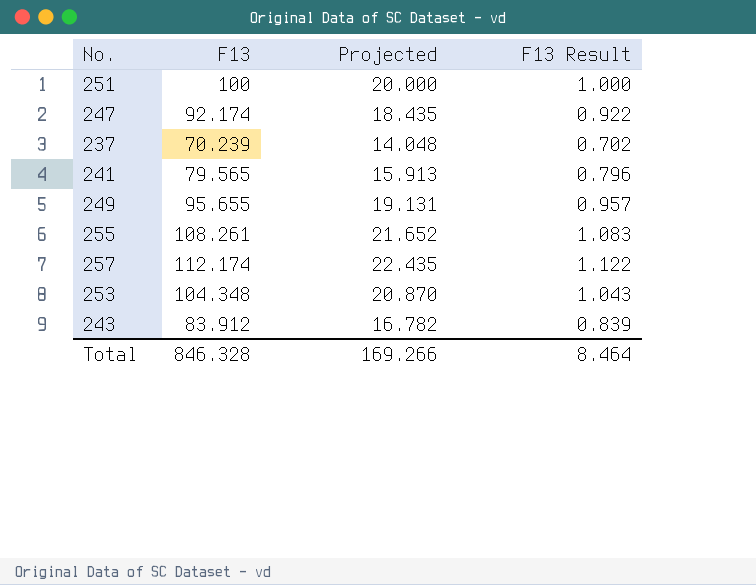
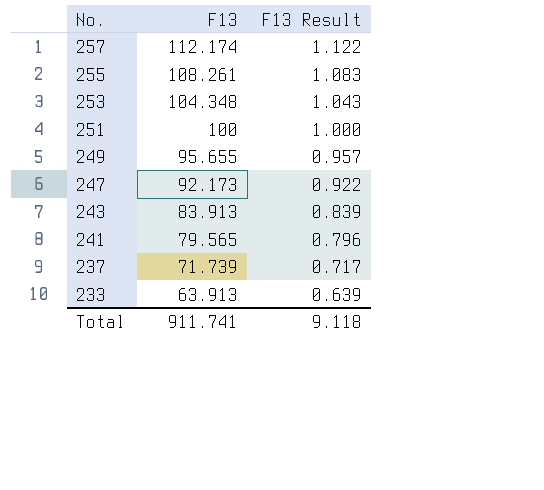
row order: none -> No. descending
column Projected | formula: [F13] * 0.2 -> none
247 | F13: 92.174 -> 92.173
243 | F13: 83.912 -> 83.913
237 | F13: 70.239 -> 71.739
237 | F13 Result: 0.702 -> 0.717
row 233: none -> 63.913 | 0.639
Total | F13: 846.328 -> 911.741
Total | F13 Result: 8.464 -> 9.118

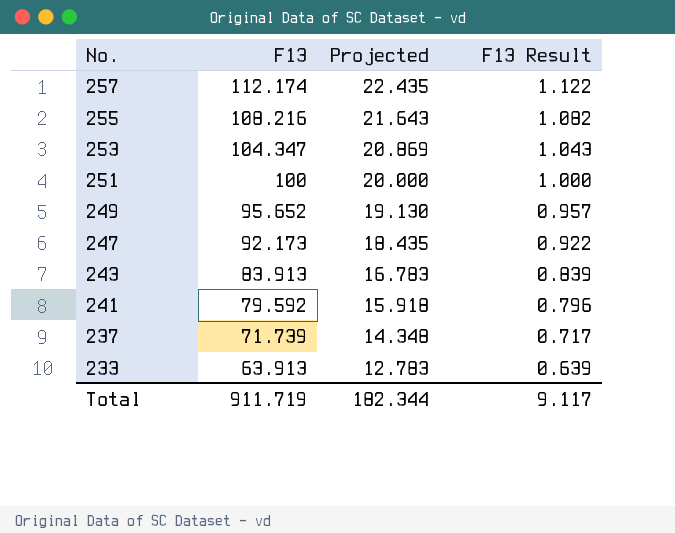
column Projected | formula: none -> [F13] * 0.2
255 | F13: 108.261 -> 108.216
255 | F13 Result: 1.083 -> 1.082
253 | F13: 104.348 -> 104.347
249 | F13: 95.655 -> 95.652
241 | F13: 79.565 -> 79.592
Total | F13: 911.741 -> 911.719
Total | F13 Result: 9.118 -> 9.117

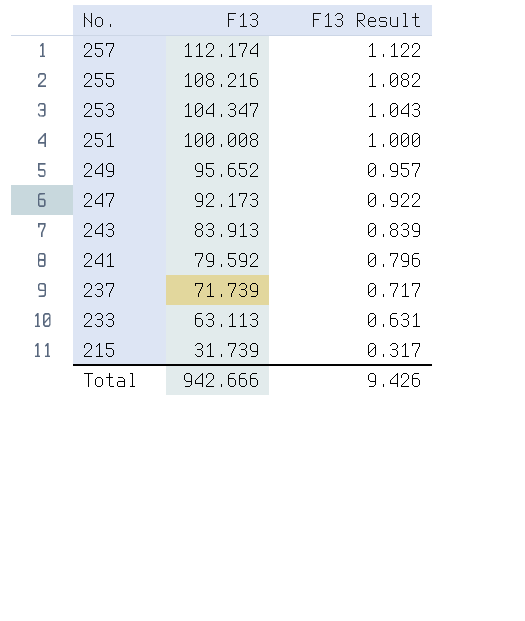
column Projected | formula: [F13] * 0.2 -> none
251 | F13: 100 -> 100.008
233 | F13: 63.913 -> 63.113
233 | F13 Result: 0.639 -> 0.631
row 215: none -> 31.739 | 0.317
Total | F13: 911.719 -> 942.666
Total | F13 Result: 9.117 -> 9.426

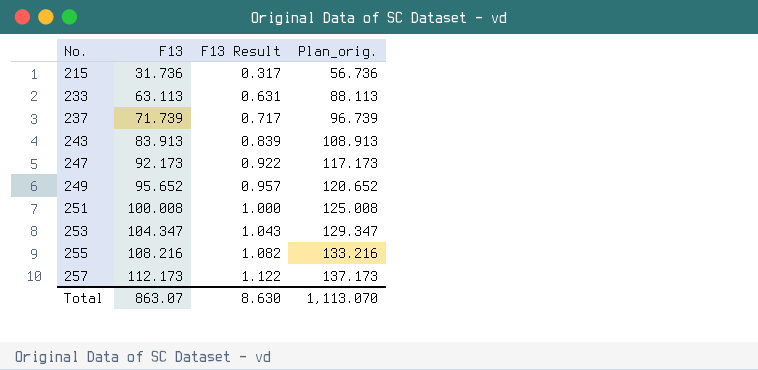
row order: No. descending -> No. ascending
column Plan_orig. | formula: none -> [F13] + 25
row 241: 79.592 | 0.796 -> none
215 | F13: 31.739 -> 31.736
257 | F13: 112.174 -> 112.173
Total | F13: 942.666 -> 863.07
Total | F13 Result: 9.426 -> 8.630

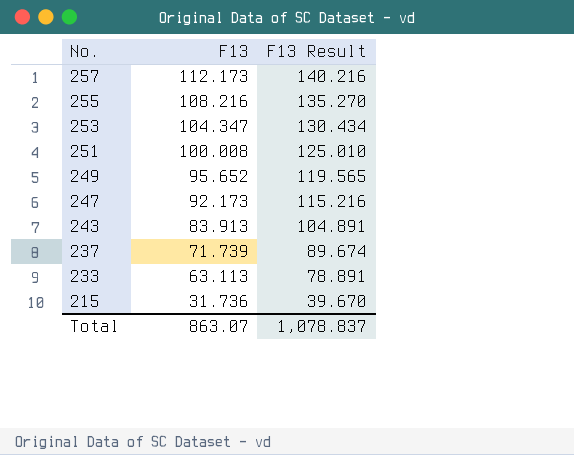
row order: No. ascending -> No. descending
column Plan_orig. | formula: [F13] + 25 -> none
column F13 Result | formula: [F13] * 0.01 -> [F13] * 1.25
Total | F13 Result: 8.630 -> 1,078.837

